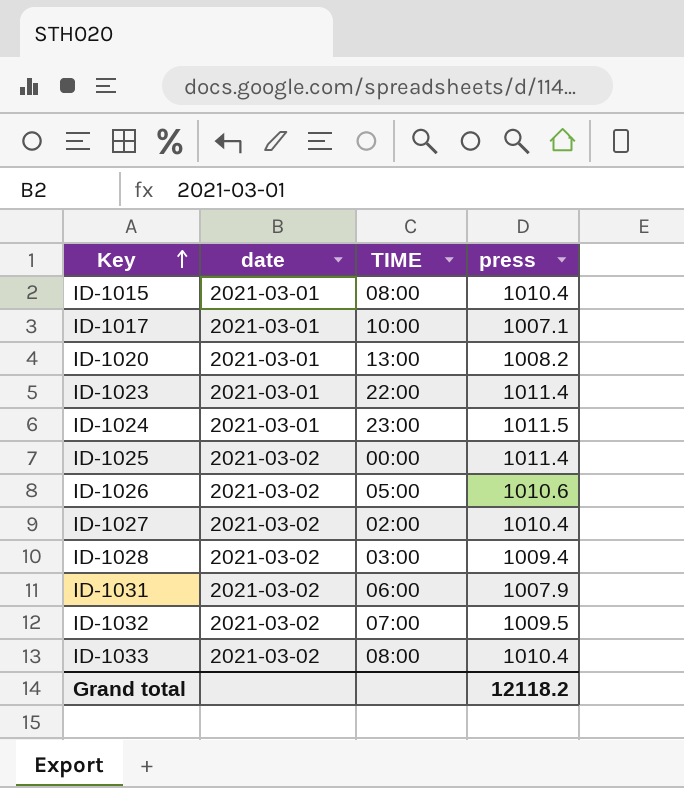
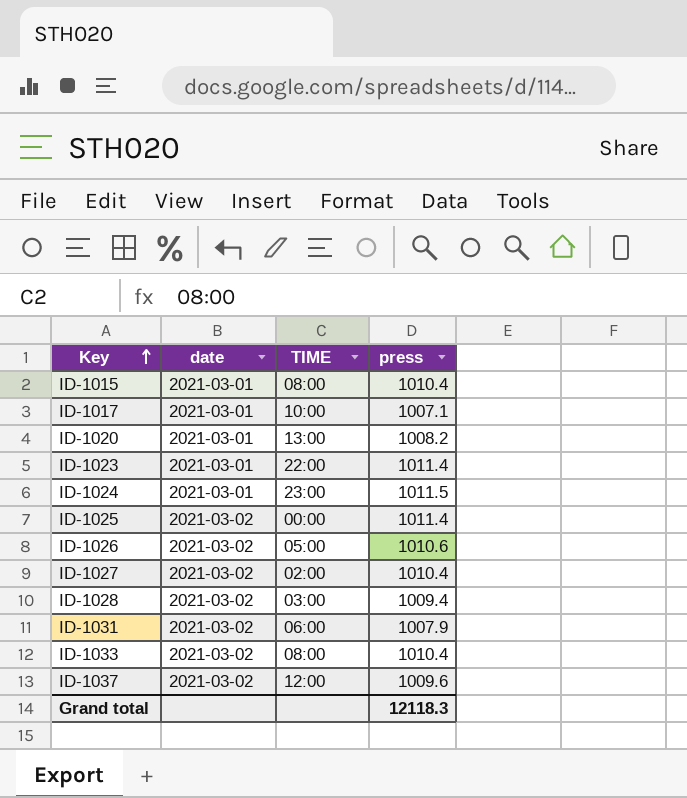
row ID-1032: 2021-03-02 | 07:00 | 1009.5 -> none
row ID-1037: none -> 2021-03-02 | 12:00 | 1009.6
Grand total | press: 12118.2 -> 12118.3

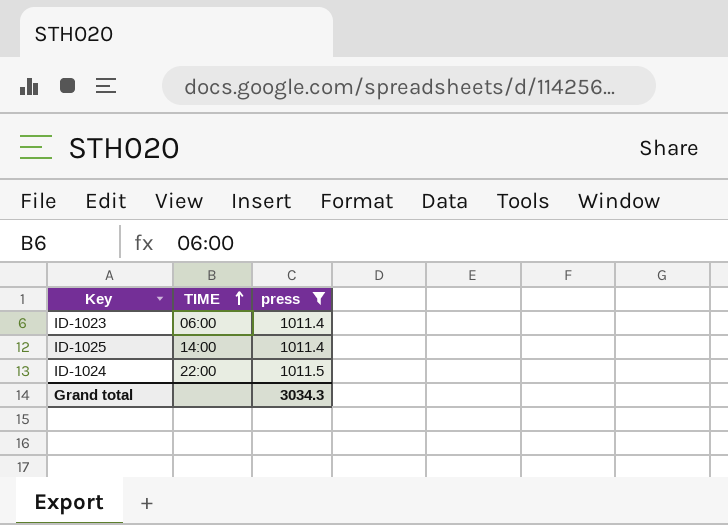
filter: none -> press >= 1011.4
row order: Key ascending -> TIME ascending
column date | position: 2 -> none
ID-1023 | TIME: 22:00 -> 06:00
ID-1025 | TIME: 00:00 -> 14:00
ID-1024 | TIME: 23:00 -> 22:00
Grand total | press: 12118.3 -> 3034.3

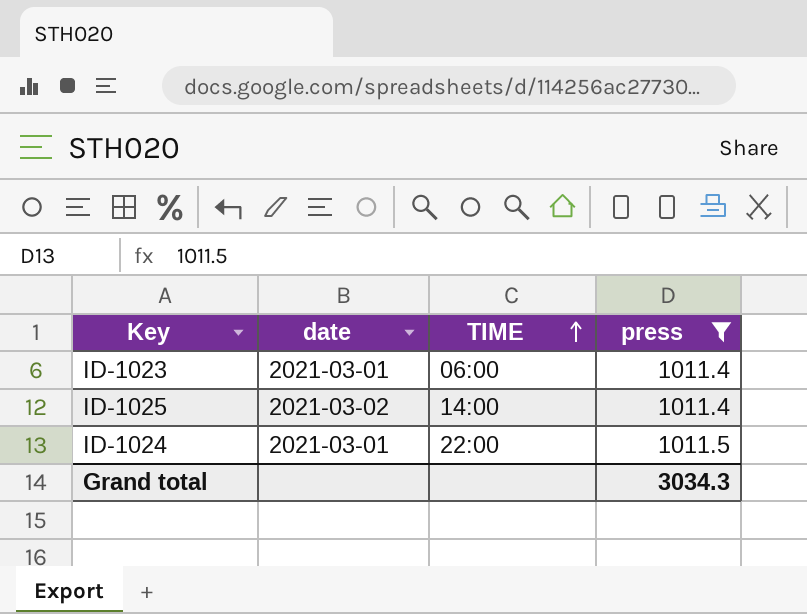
column date | position: none -> 2

